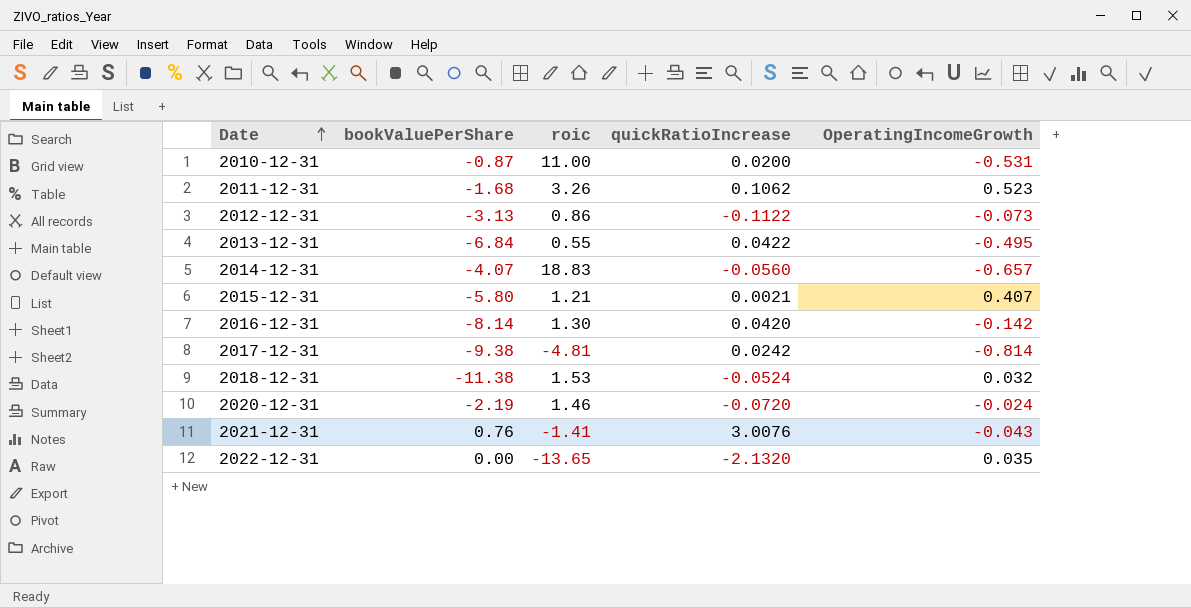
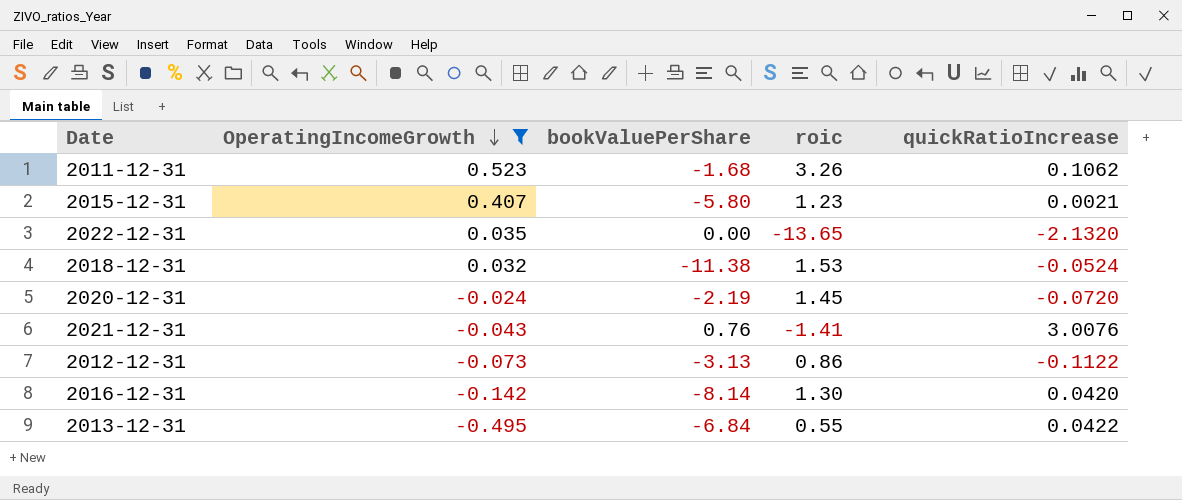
filter: none -> OperatingIncomeGrowth >= -0.495
row order: Date ascending -> OperatingIncomeGrowth descending
column OperatingIncomeGrowth | position: 5 -> 2
2015-12-31 | roic: 1.21 -> 1.23
2020-12-31 | roic: 1.46 -> 1.45

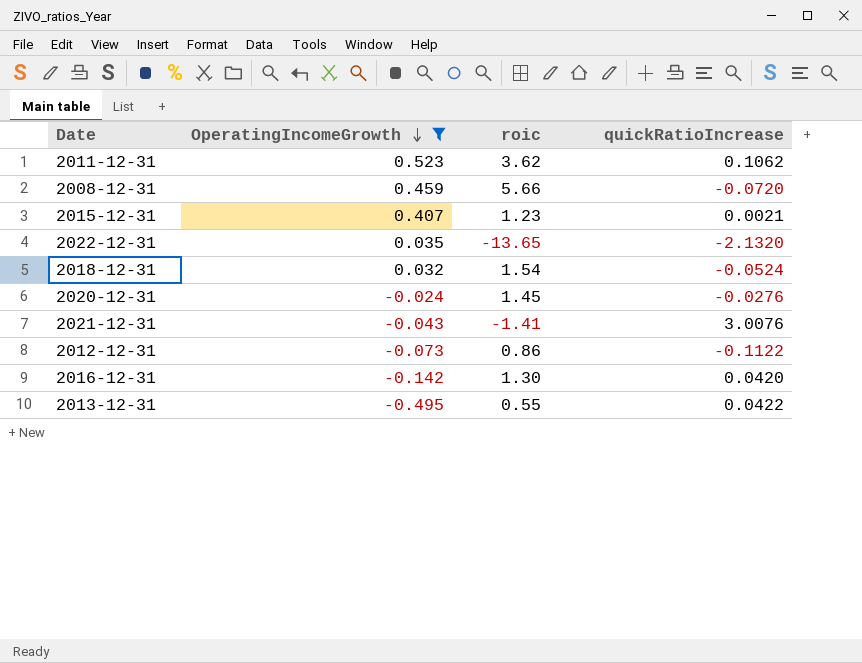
column bookValuePerShare | position: 3 -> none
2011-12-31 | roic: 3.26 -> 3.62
row 2008-12-31: none -> 0.459 | 5.66 | -0.0720
2018-12-31 | roic: 1.53 -> 1.54
2020-12-31 | quickRatioIncrease: -0.0720 -> -0.0276

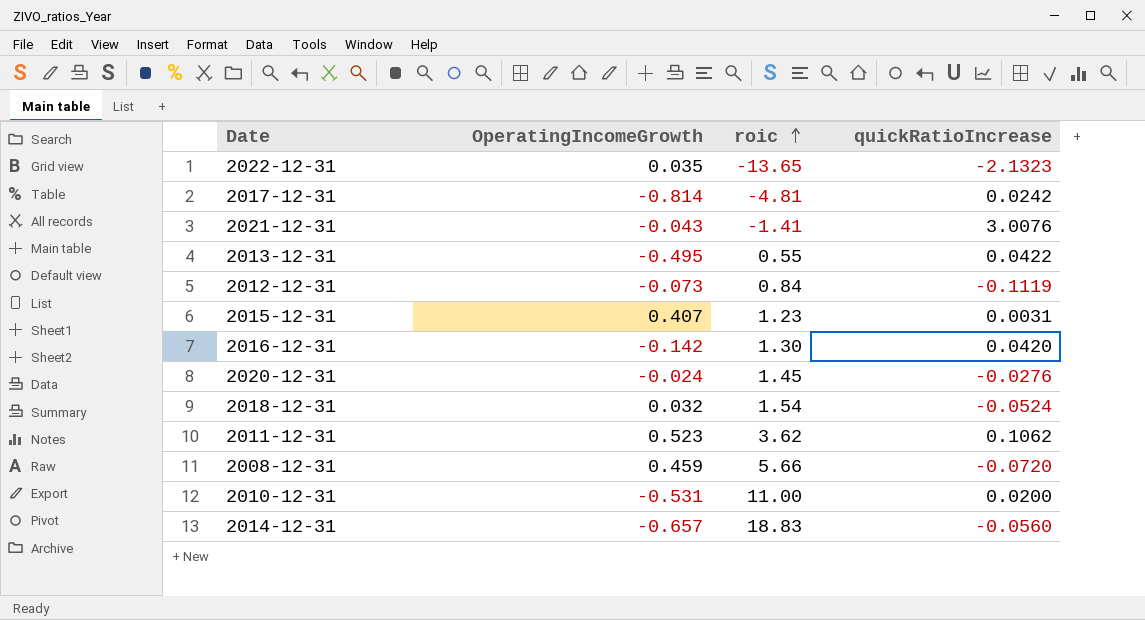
filter: OperatingIncomeGrowth >= -0.495 -> none
row order: OperatingIncomeGrowth descending -> roic ascending
2022-12-31 | quickRatioIncrease: -2.1320 -> -2.1323
2012-12-31 | roic: 0.86 -> 0.84
2012-12-31 | quickRatioIncrease: -0.1122 -> -0.1119
2015-12-31 | quickRatioIncrease: 0.0021 -> 0.0031

